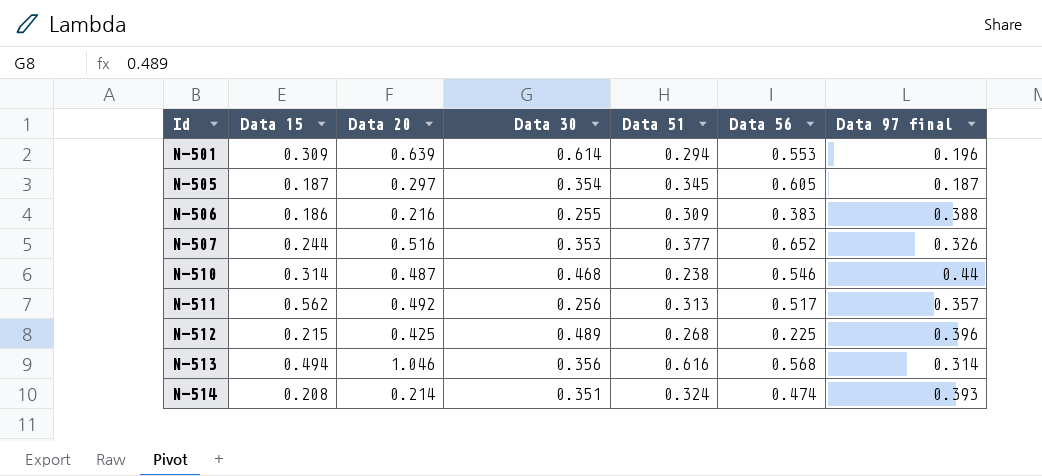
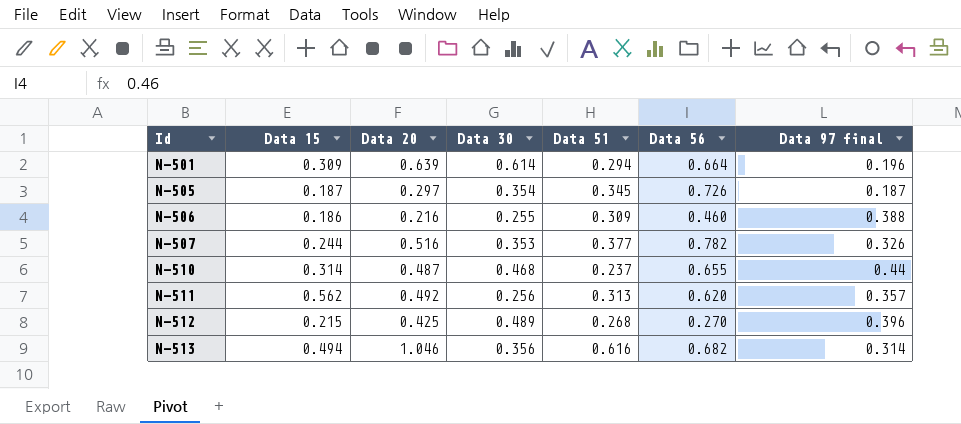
row N-514: 0.208 | 0.214 | 0.351 | 0.324 | 0.474 | 0.393 -> none
N-501 | Data 56: 0.553 -> 0.664
N-505 | Data 56: 0.605 -> 0.726
N-506 | Data 56: 0.383 -> 0.460
N-507 | Data 56: 0.652 -> 0.782
N-510 | Data 51: 0.238 -> 0.237
N-510 | Data 56: 0.546 -> 0.655
N-511 | Data 56: 0.517 -> 0.620
N-512 | Data 56: 0.225 -> 0.270
N-513 | Data 56: 0.568 -> 0.682

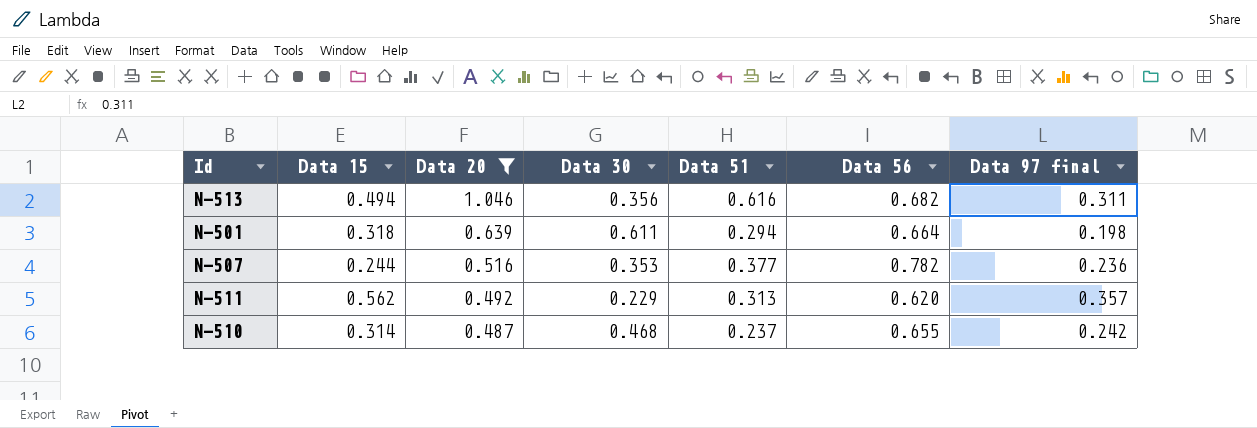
filter: none -> Data 20 >= 0.487
row order: Id ascending -> Data 20 descending
N-513 | Data 97 final: 0.314 -> 0.311
N-501 | Data 15: 0.309 -> 0.318
N-501 | Data 30: 0.614 -> 0.611
N-501 | Data 97 final: 0.196 -> 0.198
N-507 | Data 97 final: 0.326 -> 0.236
N-511 | Data 30: 0.256 -> 0.229
N-510 | Data 97 final: 0.44 -> 0.242

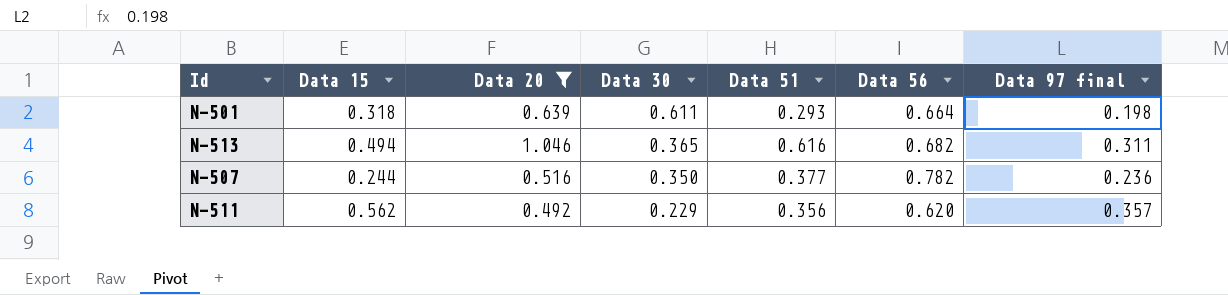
row order: Data 20 descending -> Data 30 descending
row N-510: 0.314 | 0.487 | 0.468 | 0.237 | 0.655 | 0.242 -> none
N-501 | Data 51: 0.294 -> 0.293
N-513 | Data 30: 0.356 -> 0.365
N-507 | Data 30: 0.353 -> 0.350
N-511 | Data 51: 0.313 -> 0.356

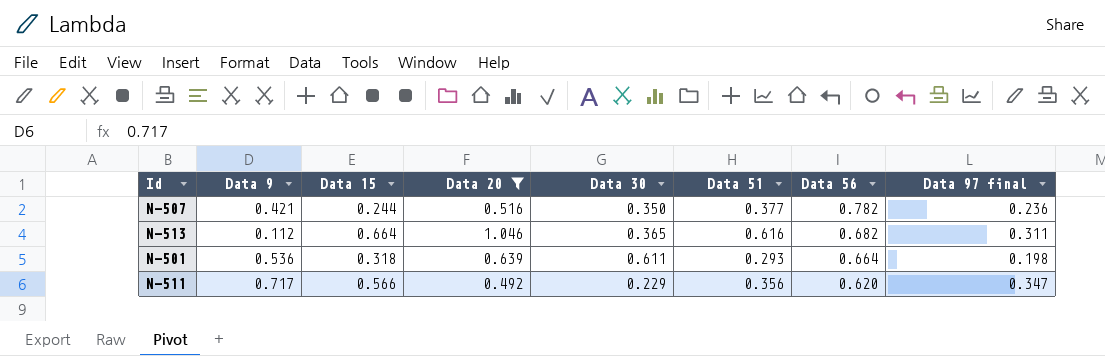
row order: Data 30 descending -> Data 56 descending
column Data 9 | position: none -> 2
N-513 | Data 15: 0.494 -> 0.664
N-511 | Data 15: 0.562 -> 0.566
N-511 | Data 97 final: 0.357 -> 0.347

